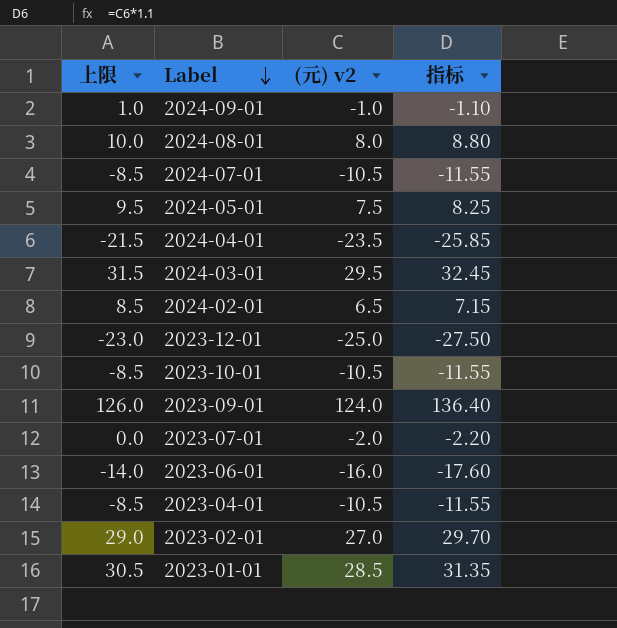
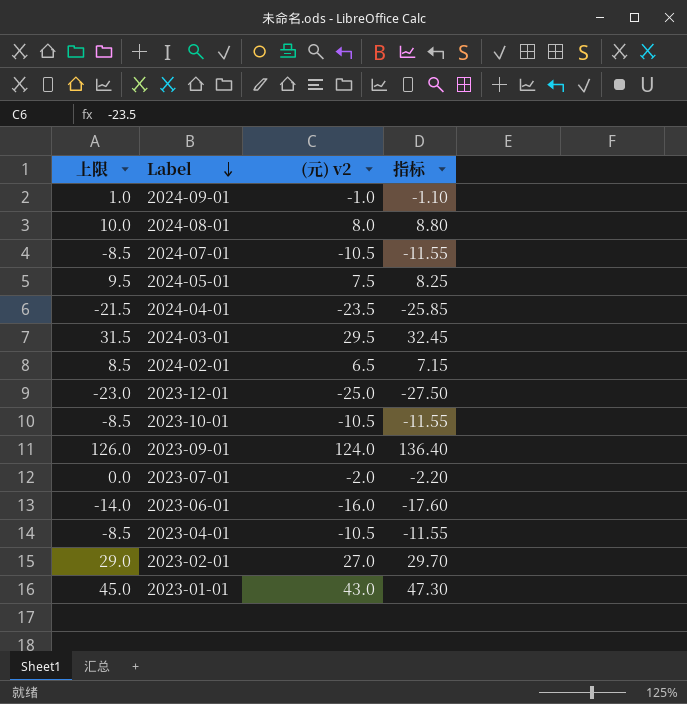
2023-01-01 | 上限: 30.5 -> 45.0
2023-01-01 | (元) v2: 28.5 -> 43.0
2023-01-01 | 指标: 31.35 -> 47.30

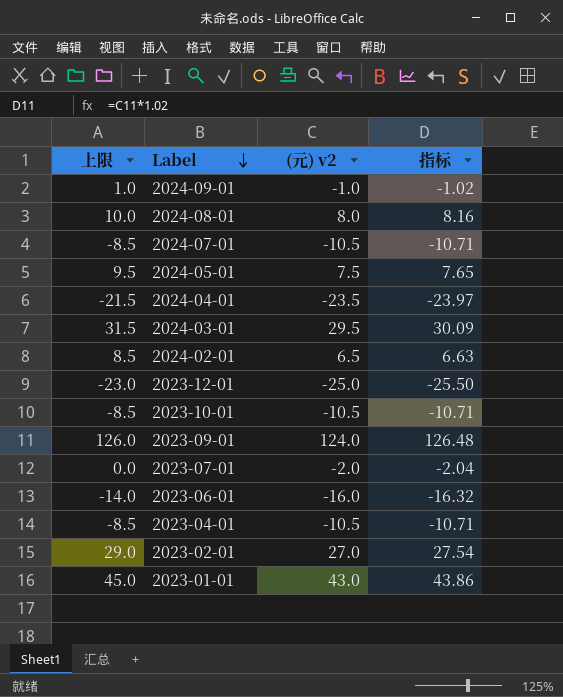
column 指标 | formula: [(元) v2] * 1.1 -> [(元) v2] * 1.02

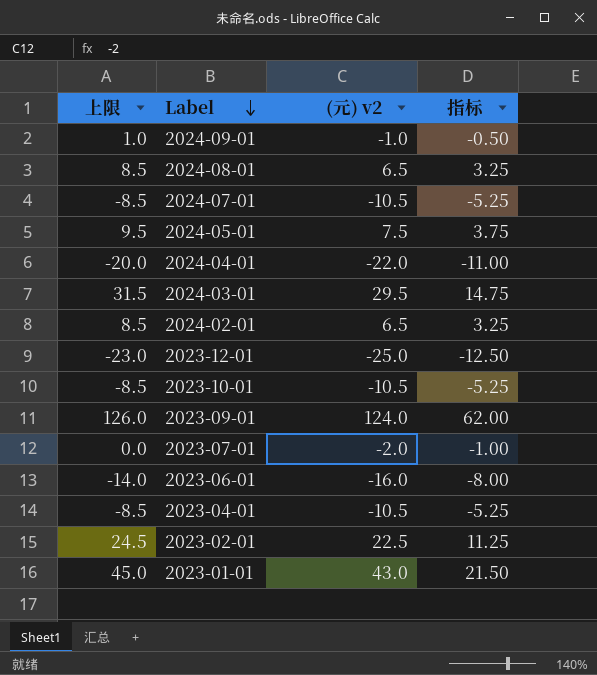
column 指标 | formula: [(元) v2] * 1.02 -> [(元) v2] * 0.5
2024-08-01 | 上限: 10.0 -> 8.5
2024-08-01 | (元) v2: 8.0 -> 6.5
2024-04-01 | 上限: -21.5 -> -20.0
2024-04-01 | (元) v2: -23.5 -> -22.0
2023-02-01 | 上限: 29.0 -> 24.5
2023-02-01 | (元) v2: 27.0 -> 22.5

